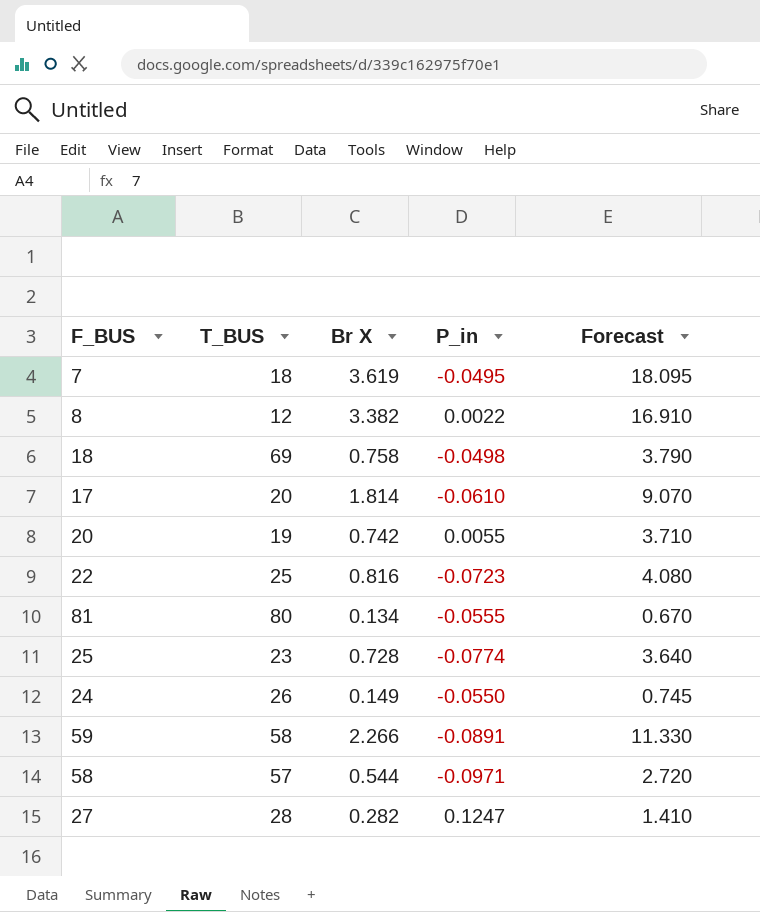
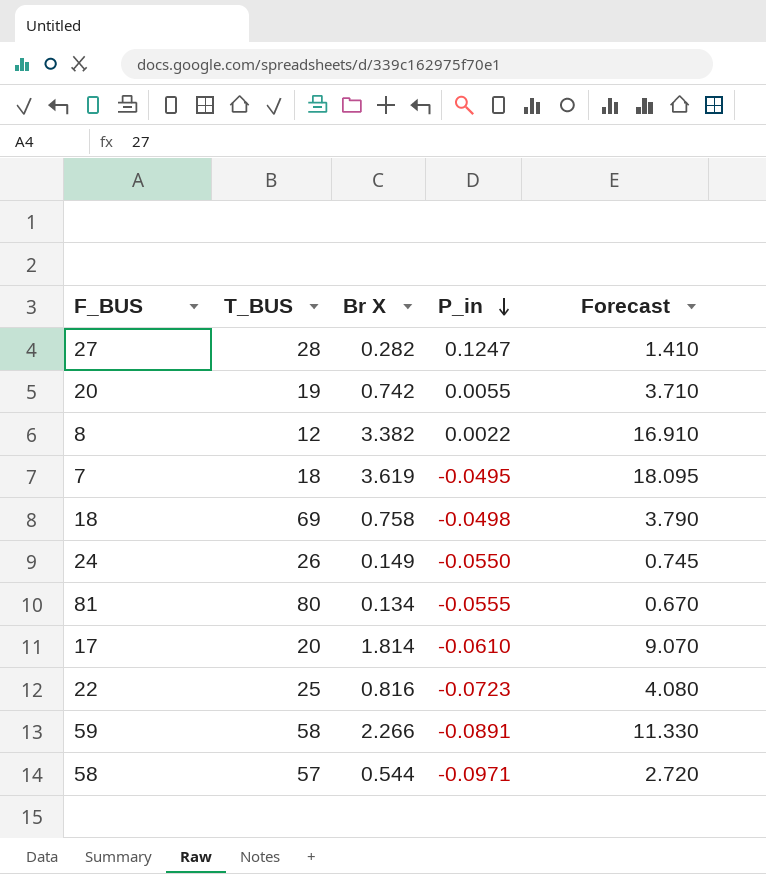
row order: none -> P_in descending
row 25: 23 | 0.728 | -0.0774 | 3.640 -> none

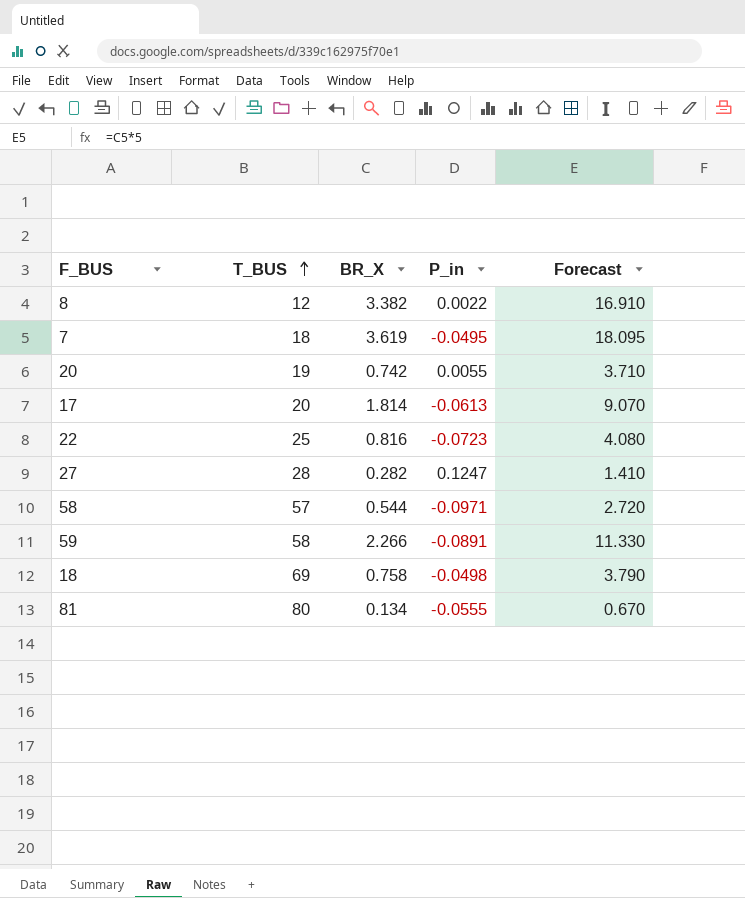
row order: P_in descending -> T_BUS ascending
column name: Br X -> BR_X
row 24: 26 | 0.149 | -0.0550 | 0.745 -> none
17 | P_in: -0.0610 -> -0.0613

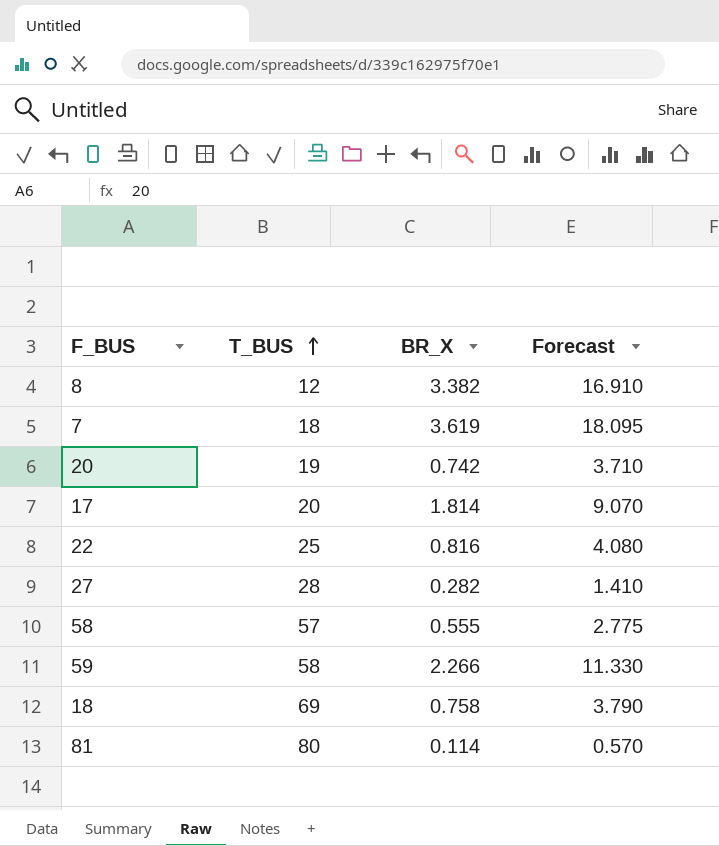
column P_in | position: 4 -> none
58 | BR_X: 0.544 -> 0.555
58 | Forecast: 2.720 -> 2.775
81 | BR_X: 0.134 -> 0.114
81 | Forecast: 0.670 -> 0.570

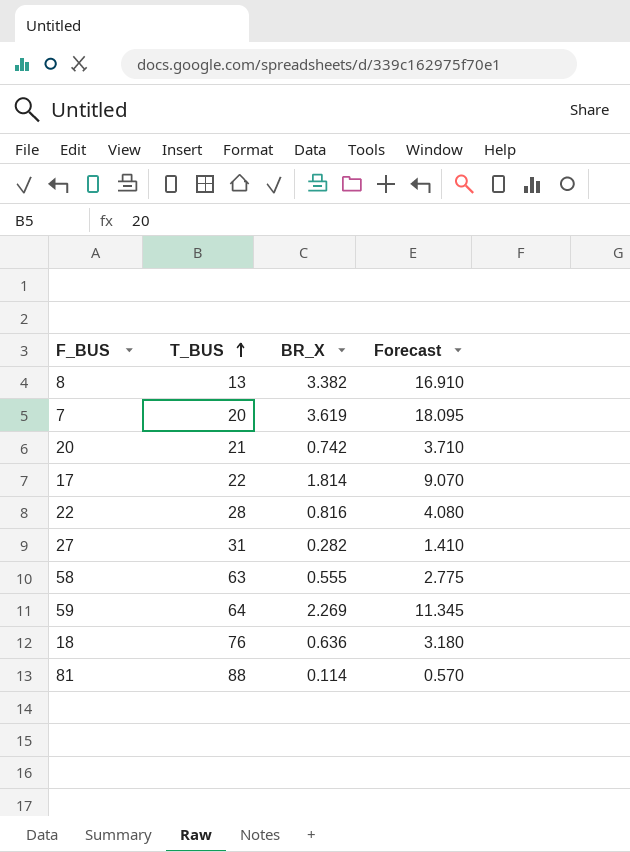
8 | T_BUS: 12 -> 13
7 | T_BUS: 18 -> 20
20 | T_BUS: 19 -> 21
17 | T_BUS: 20 -> 22
22 | T_BUS: 25 -> 28
27 | T_BUS: 28 -> 31
58 | T_BUS: 57 -> 63
59 | T_BUS: 58 -> 64
59 | BR_X: 2.266 -> 2.269
59 | Forecast: 11.330 -> 11.345
18 | T_BUS: 69 -> 76
18 | BR_X: 0.758 -> 0.636
18 | Forecast: 3.790 -> 3.180
81 | T_BUS: 80 -> 88

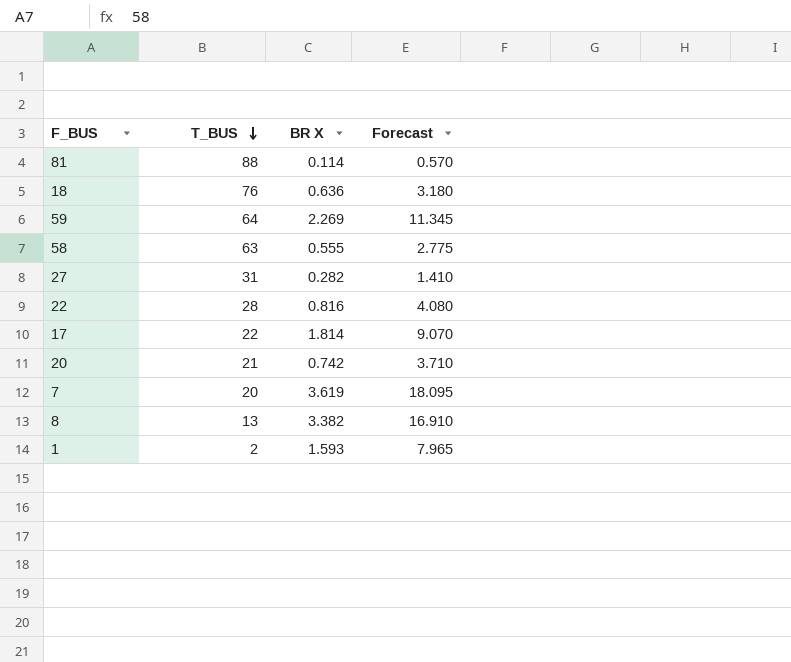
row order: T_BUS ascending -> T_BUS descending
column name: BR_X -> BR X
row 1: none -> 2 | 1.593 | 7.965

